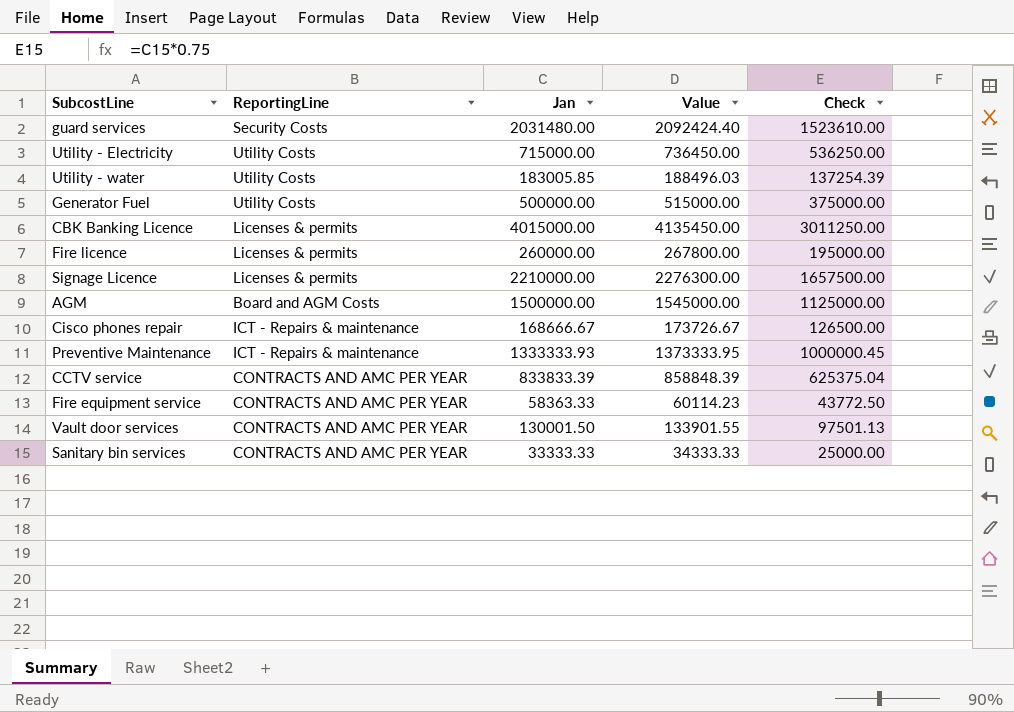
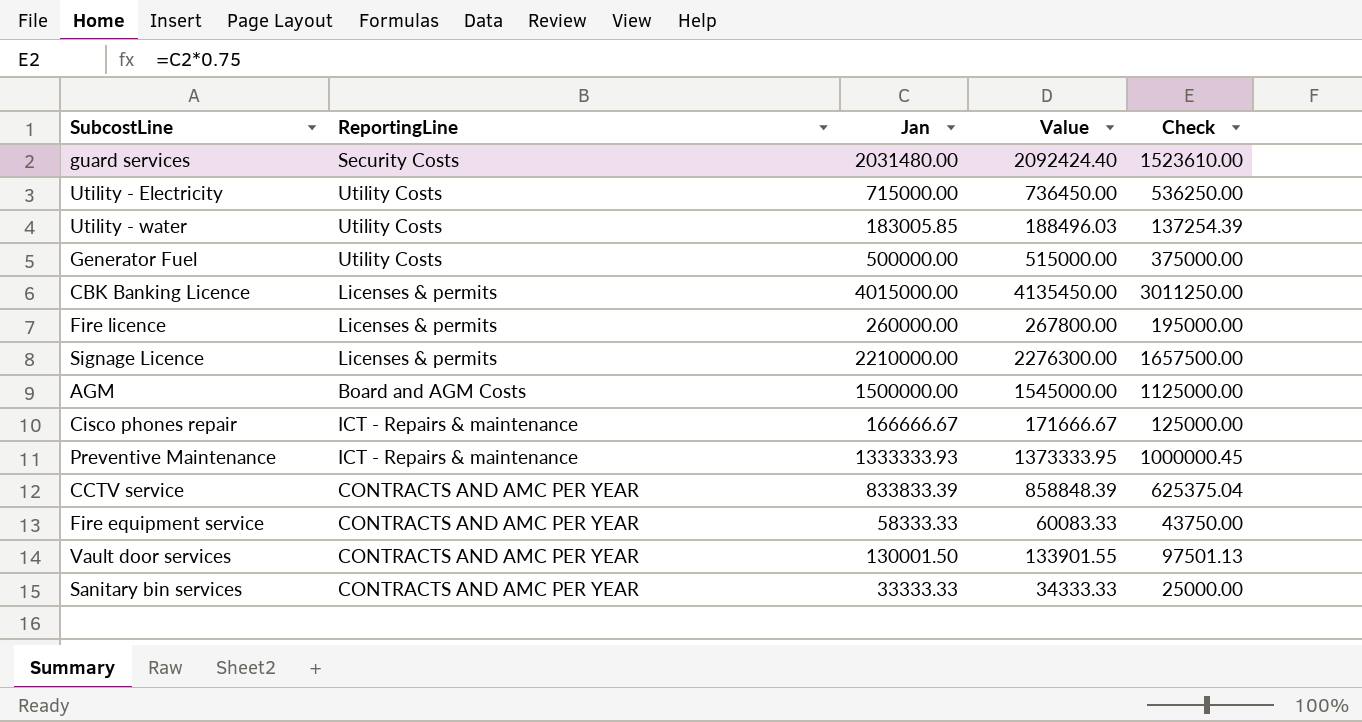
Cisco phones repair | Jan: 168666.67 -> 166666.67
Cisco phones repair | Value: 173726.67 -> 171666.67
Cisco phones repair | Check: 126500.00 -> 125000.00
Fire equipment service | Jan: 58363.33 -> 58333.33
Fire equipment service | Value: 60114.23 -> 60083.33
Fire equipment service | Check: 43772.50 -> 43750.00

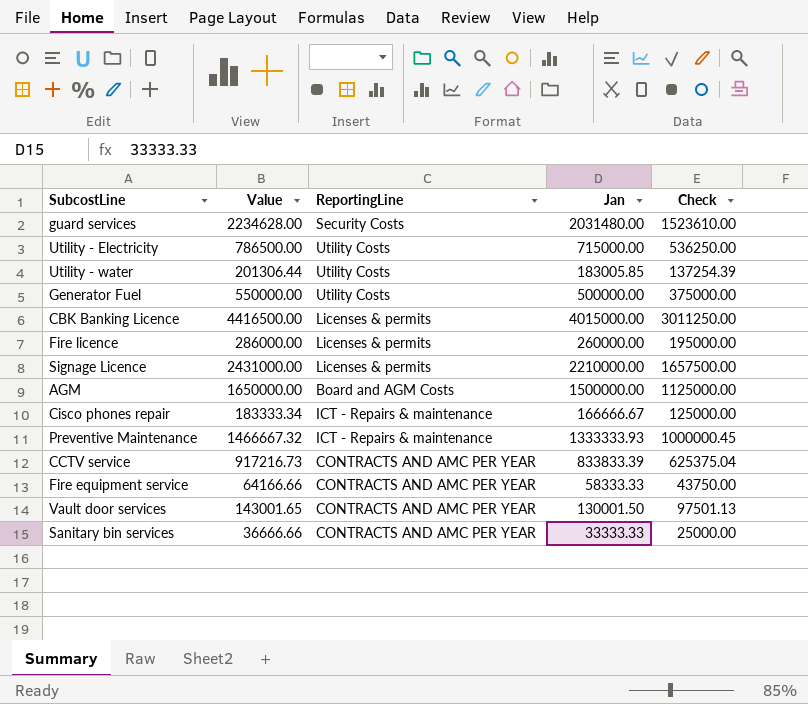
column Value | formula: [Jan] * 1.03 -> [Jan] * 1.1
column Value | position: 4 -> 2

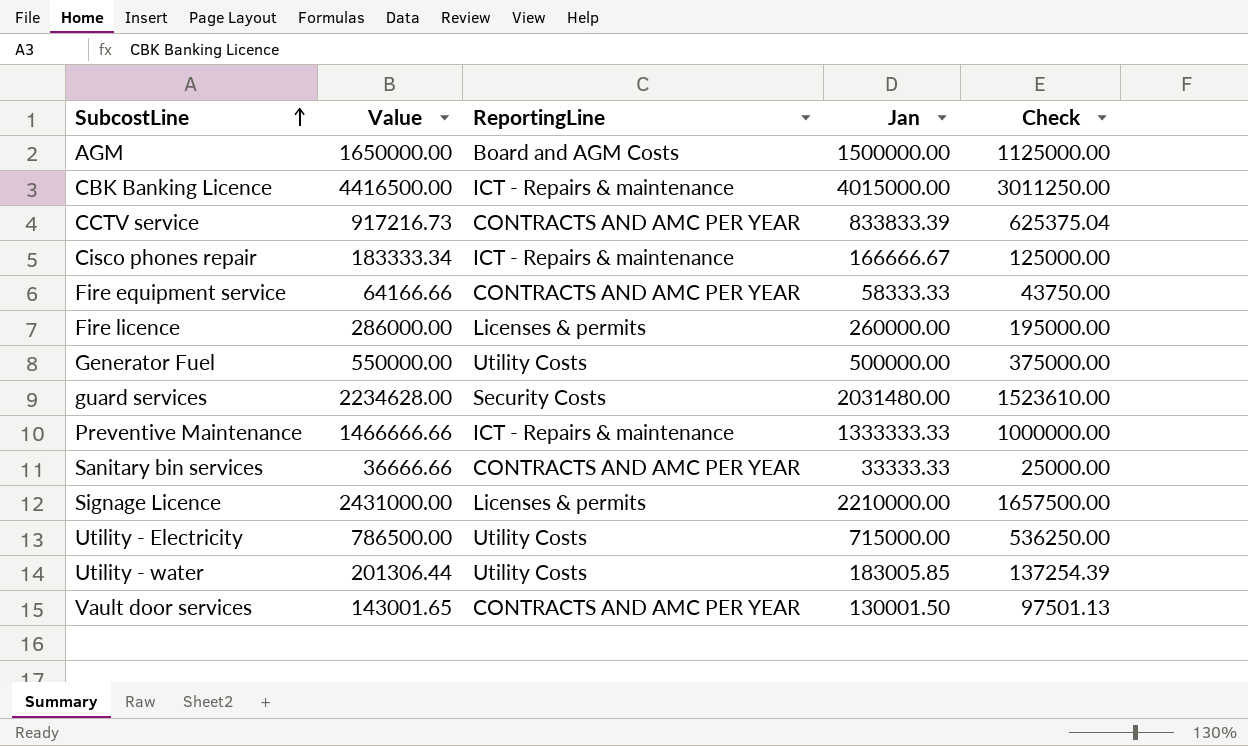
row order: none -> SubcostLine ascending
CBK Banking Licence | ReportingLine: Licenses & permits -> ICT - Repairs & maintenance
Preventive Maintenance | Value: 1466667.32 -> 1466666.66
Preventive Maintenance | Jan: 1333333.93 -> 1333333.33
Preventive Maintenance | Check: 1000000.45 -> 1000000.00

